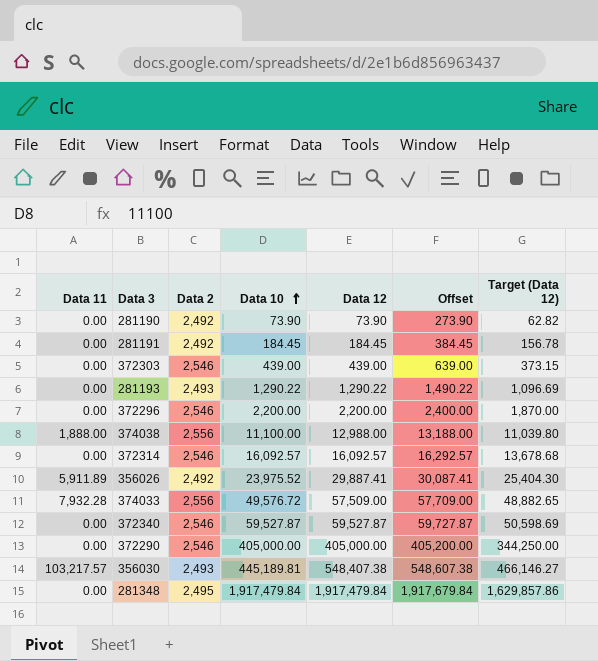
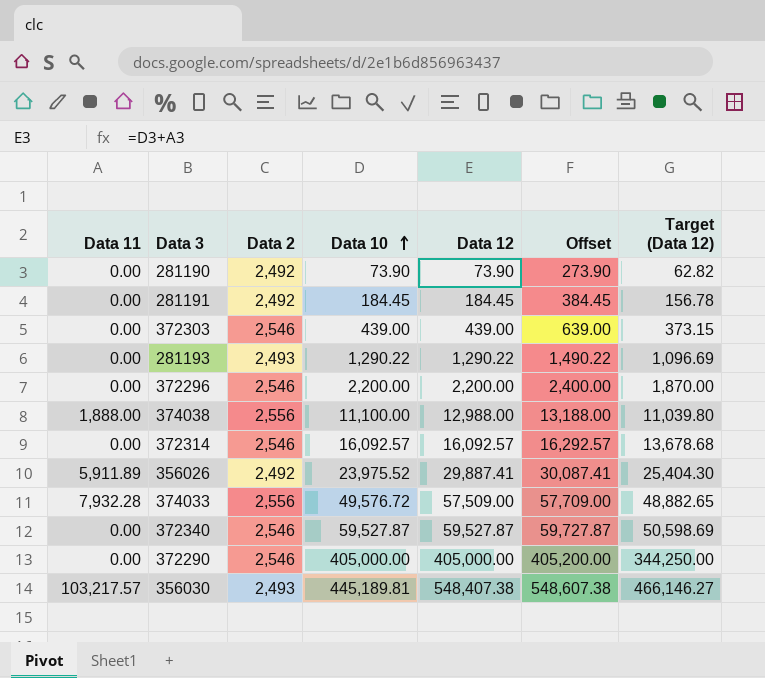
row 281348: 0.00 | 2,495 | 1,917,479.84 | 1,917,479.84 | 1,917,679.84 | 1,629,857.86 -> none

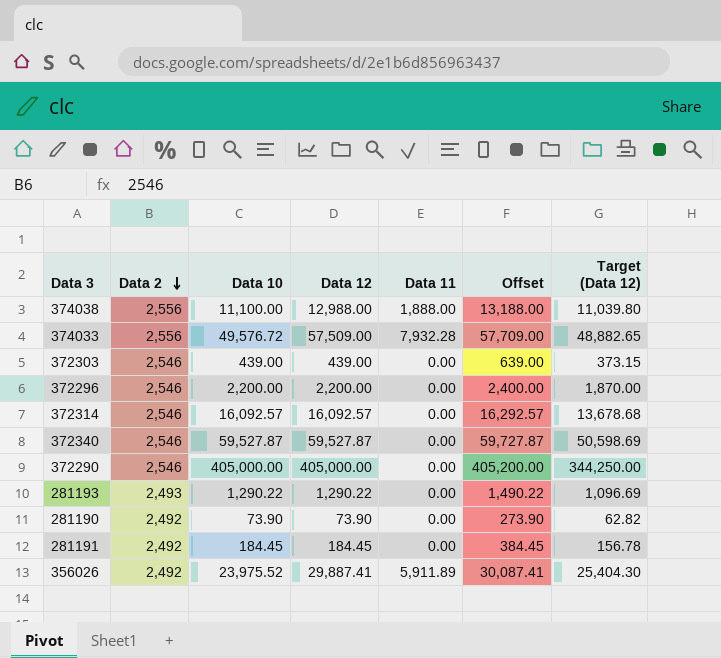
row order: Data 10 ascending -> Data 2 descending
column Data 11 | position: 1 -> 5
row 356030: 103,217.57 | 2,493 | 445,189.81 | 548,407.38 | 548,607.38 | 466,146.27 -> none

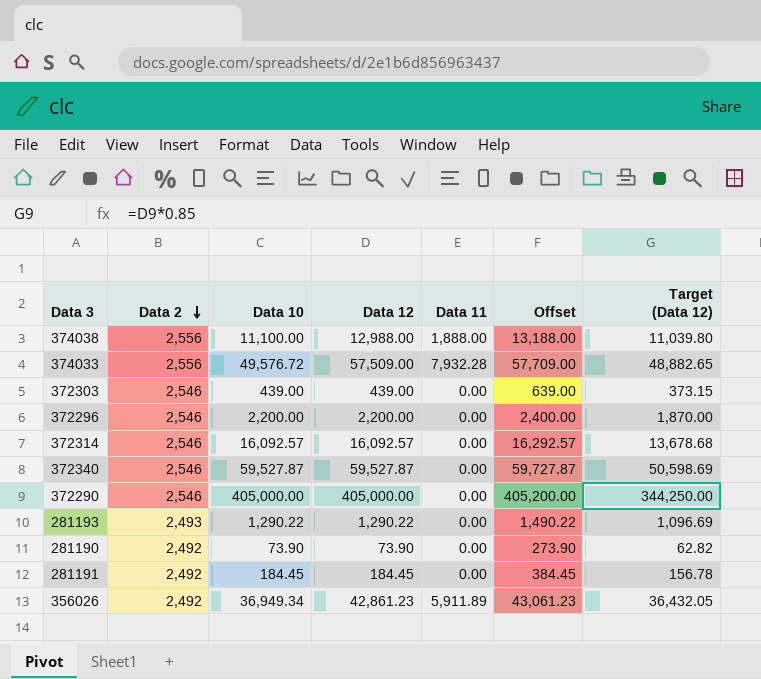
356026 | Data 10: 23,975.52 -> 36,949.34
356026 | Data 12: 29,887.41 -> 42,861.23
356026 | Offset: 30,087.41 -> 43,061.23
356026 | Target (Data 12): 25,404.30 -> 36,432.05

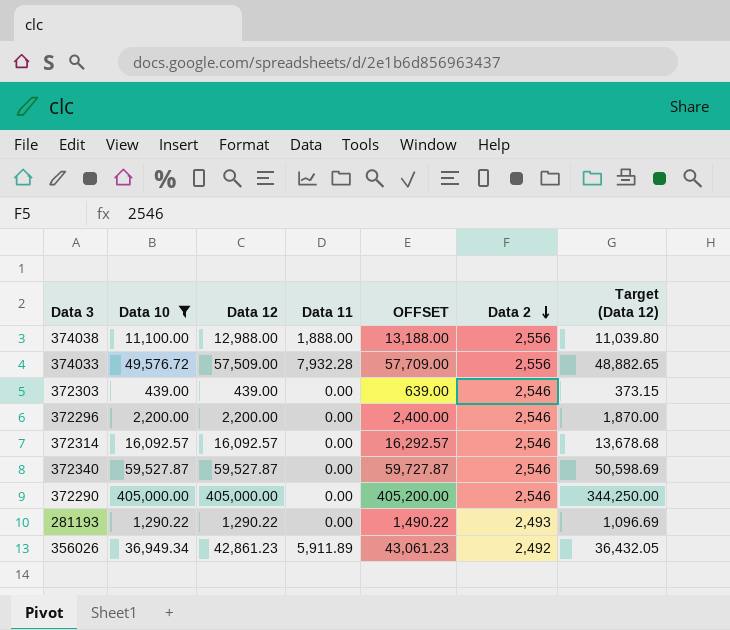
filter: none -> Data 10 >= 439.00
column name: Offset -> OFFSET
column Data 2 | position: 2 -> 6

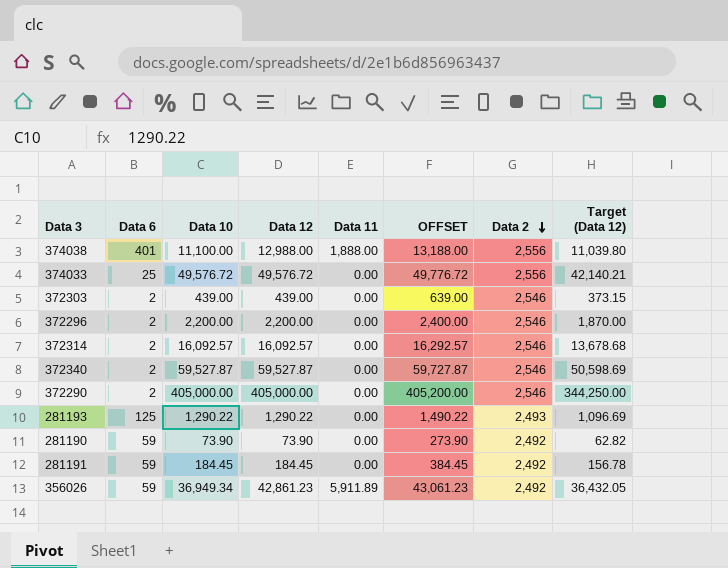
filter: Data 10 >= 439.00 -> none
column Data 6 | position: none -> 2
374033 | Data 12: 57,509.00 -> 49,576.72
374033 | Data 11: 7,932.28 -> 0.00
374033 | OFFSET: 57,709.00 -> 49,776.72
374033 | Target (Data 12): 48,882.65 -> 42,140.21

